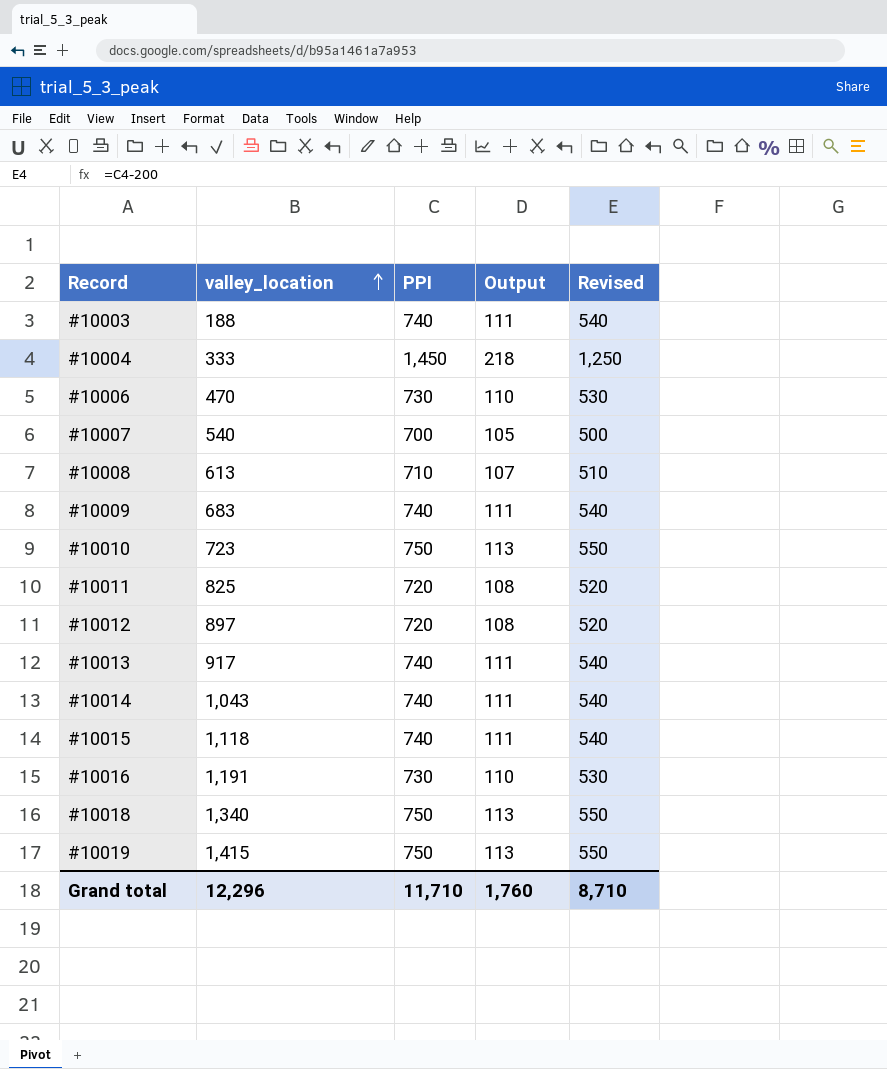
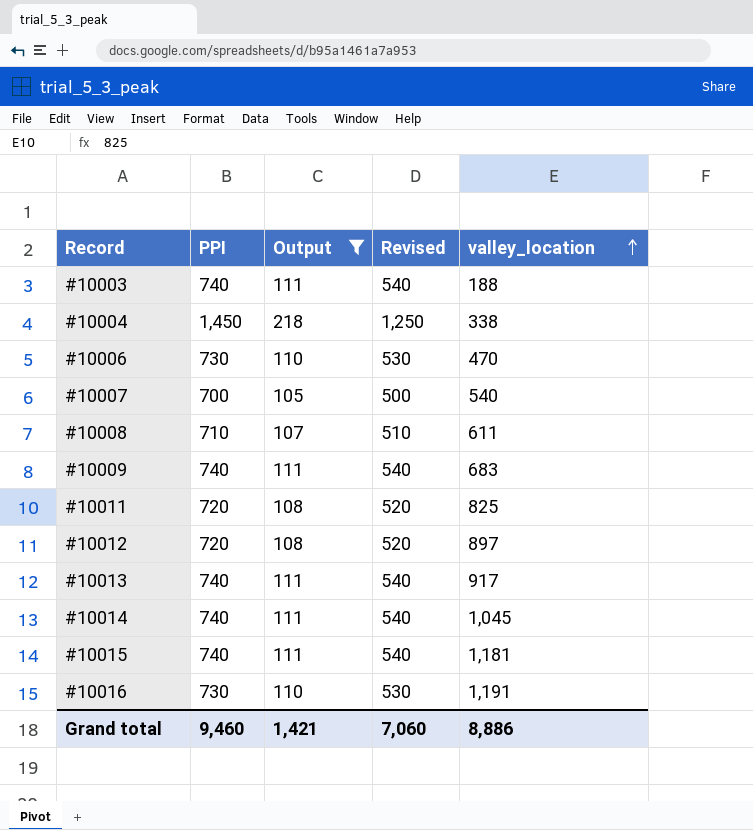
filter: none -> Output != 113
column valley_location | position: 2 -> 5
#10004 | valley_location: 333 -> 338
#10008 | valley_location: 613 -> 611
#10014 | valley_location: 1,043 -> 1,045
#10015 | valley_location: 1,118 -> 1,181
Grand total | PPI: 11,710 -> 9,460
Grand total | Output: 1,760 -> 1,421
Grand total | Revised: 8,710 -> 7,060
Grand total | valley_location: 12,296 -> 8,886

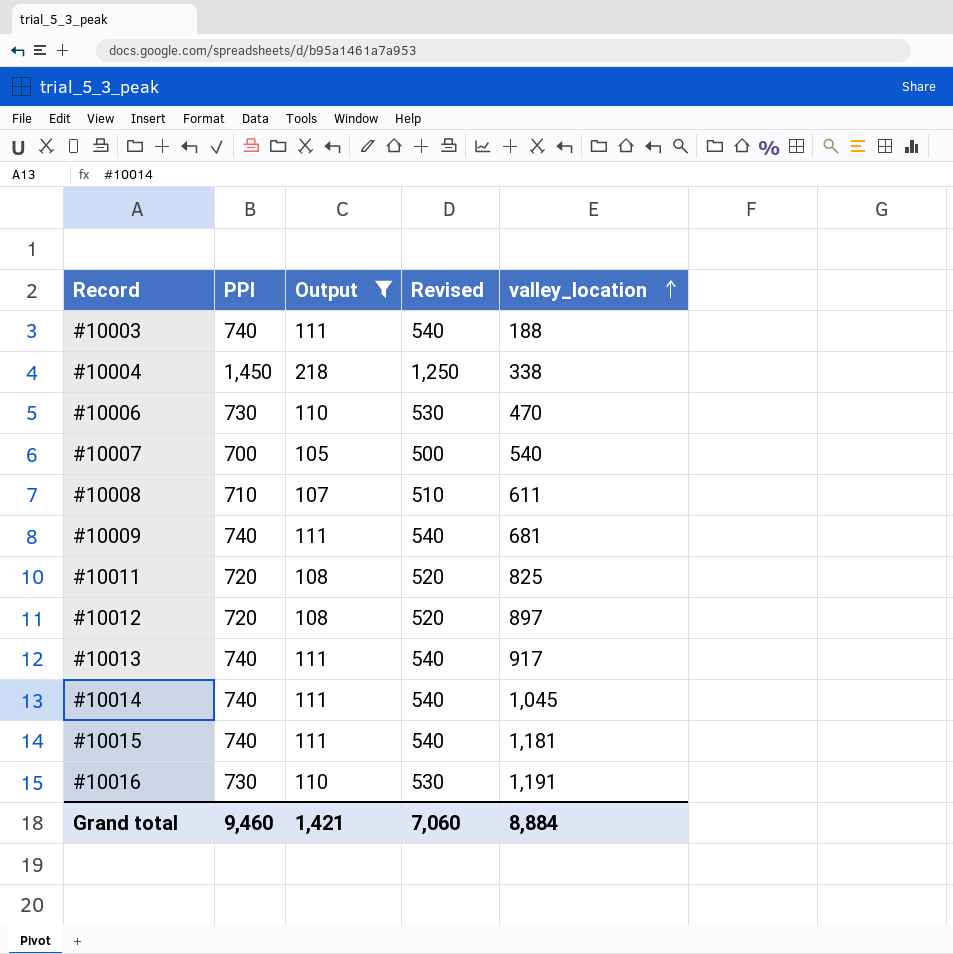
#10009 | valley_location: 683 -> 681
Grand total | valley_location: 8,886 -> 8,884

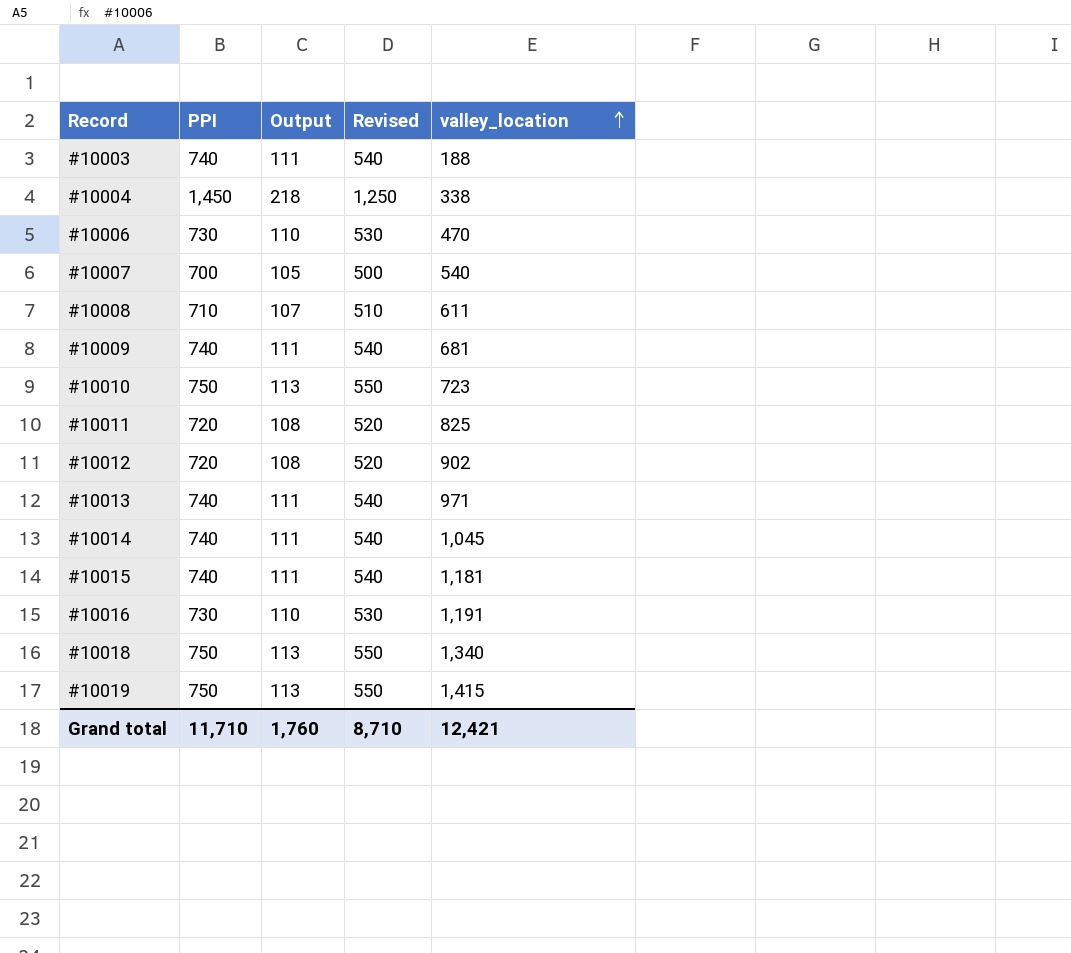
filter: Output != 113 -> none
#10012 | valley_location: 897 -> 902
#10013 | valley_location: 917 -> 971
Grand total | PPI: 9,460 -> 11,710
Grand total | Output: 1,421 -> 1,760
Grand total | Revised: 7,060 -> 8,710
Grand total | valley_location: 8,884 -> 12,421

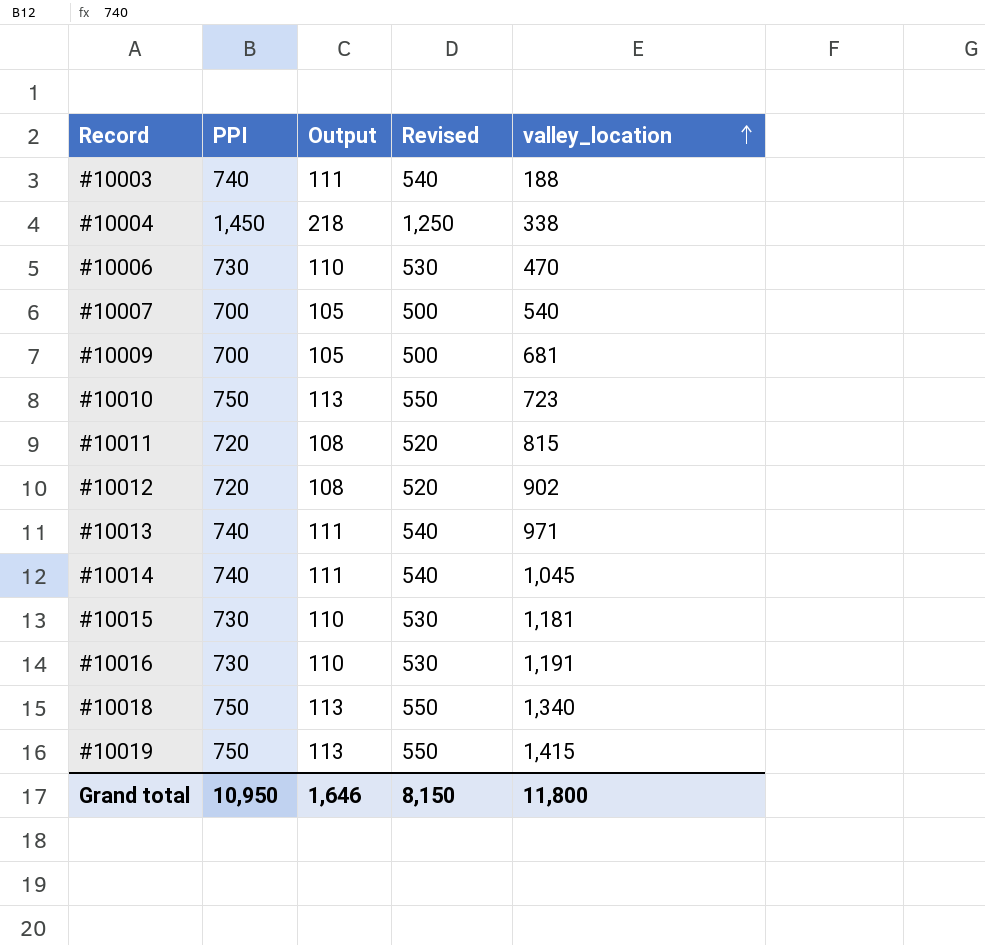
row #10008: 710 | 107 | 510 | 611 -> none
#10009 | PPI: 740 -> 700
#10009 | Output: 111 -> 105
#10009 | Revised: 540 -> 500
#10011 | valley_location: 825 -> 815
#10015 | PPI: 740 -> 730
#10015 | Output: 111 -> 110
#10015 | Revised: 540 -> 530
Grand total | PPI: 11,710 -> 10,950
Grand total | Output: 1,760 -> 1,646
Grand total | Revised: 8,710 -> 8,150
Grand total | valley_location: 12,421 -> 11,800

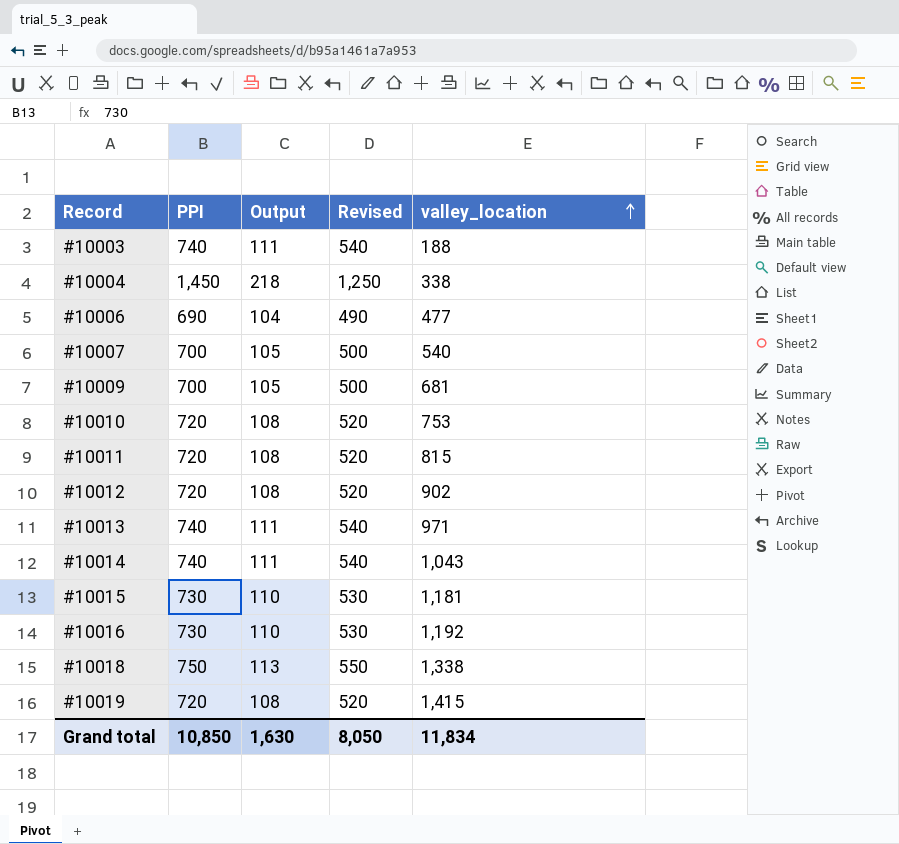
#10006 | PPI: 730 -> 690
#10006 | Output: 110 -> 104
#10006 | Revised: 530 -> 490
#10006 | valley_location: 470 -> 477
#10010 | PPI: 750 -> 720
#10010 | Output: 113 -> 108
#10010 | Revised: 550 -> 520
#10010 | valley_location: 723 -> 753
#10014 | valley_location: 1,045 -> 1,043
#10016 | valley_location: 1,191 -> 1,192
#10018 | valley_location: 1,340 -> 1,338
#10019 | PPI: 750 -> 720
#10019 | Output: 113 -> 108
#10019 | Revised: 550 -> 520
Grand total | PPI: 10,950 -> 10,850
Grand total | Output: 1,646 -> 1,630
Grand total | Revised: 8,150 -> 8,050
Grand total | valley_location: 11,800 -> 11,834

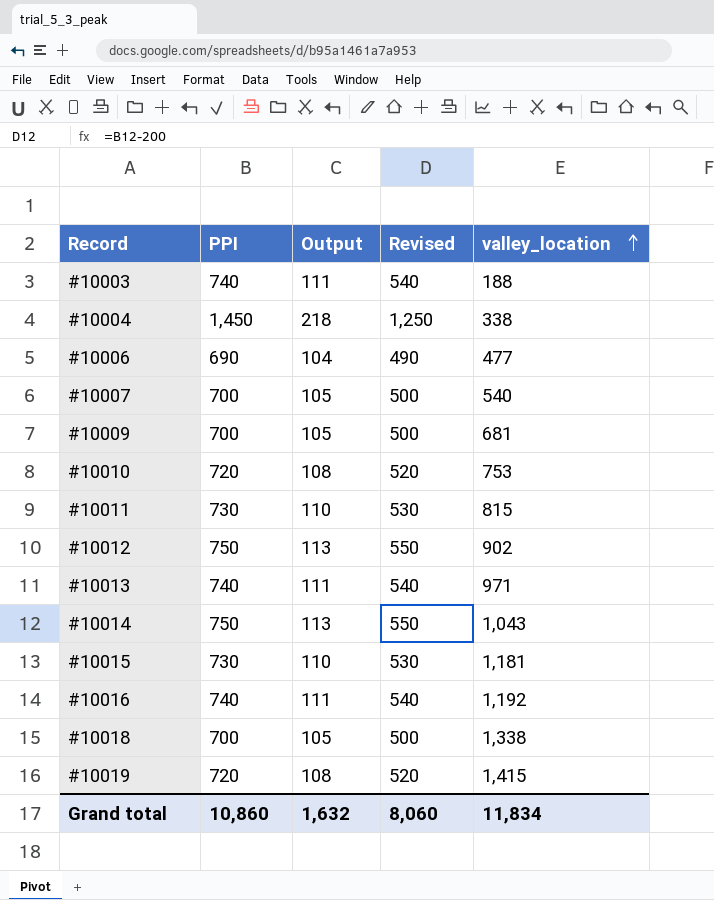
#10011 | PPI: 720 -> 730
#10011 | Output: 108 -> 110
#10011 | Revised: 520 -> 530
#10012 | PPI: 720 -> 750
#10012 | Output: 108 -> 113
#10012 | Revised: 520 -> 550
#10014 | PPI: 740 -> 750
#10014 | Output: 111 -> 113
#10014 | Revised: 540 -> 550
#10016 | PPI: 730 -> 740
#10016 | Output: 110 -> 111
#10016 | Revised: 530 -> 540
#10018 | PPI: 750 -> 700
#10018 | Output: 113 -> 105
#10018 | Revised: 550 -> 500
Grand total | PPI: 10,850 -> 10,860
Grand total | Output: 1,630 -> 1,632
Grand total | Revised: 8,050 -> 8,060

